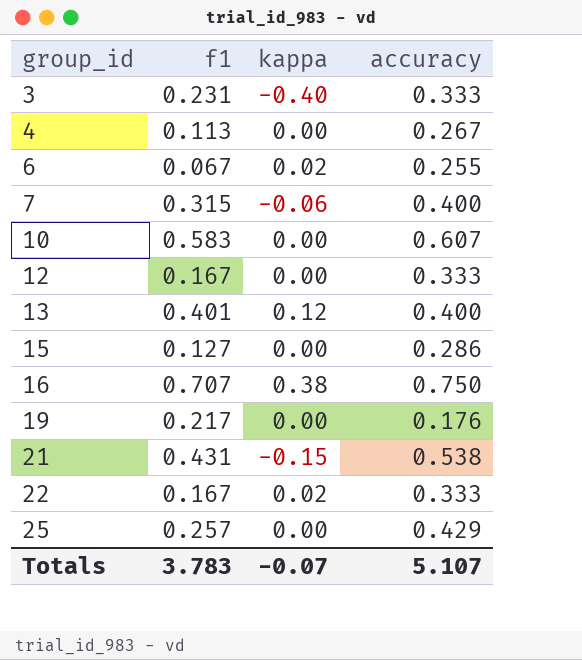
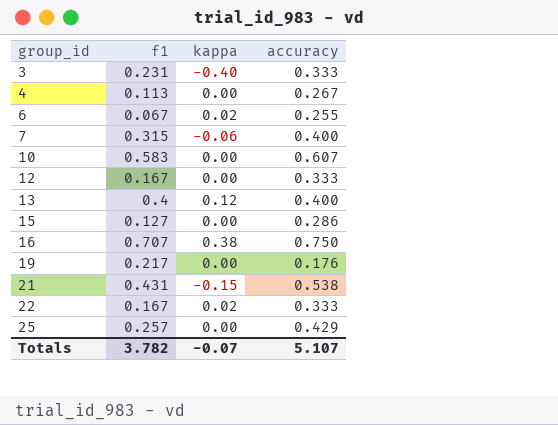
13 | f1: 0.401 -> 0.4
Totals | f1: 3.783 -> 3.782

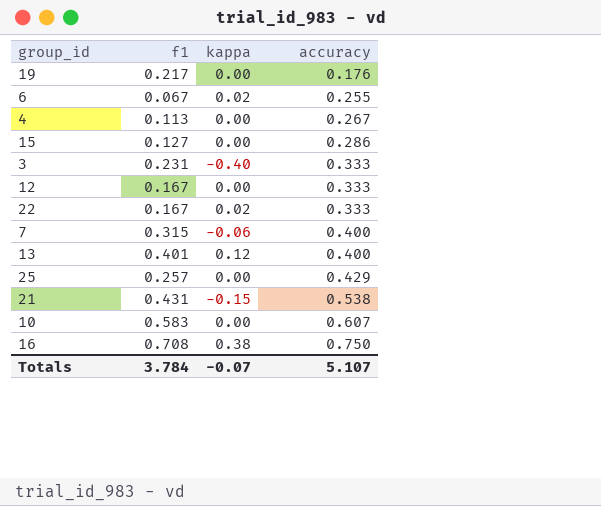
row order: group_id ascending -> accuracy ascending
13 | f1: 0.4 -> 0.401
16 | f1: 0.707 -> 0.708
Totals | f1: 3.782 -> 3.784

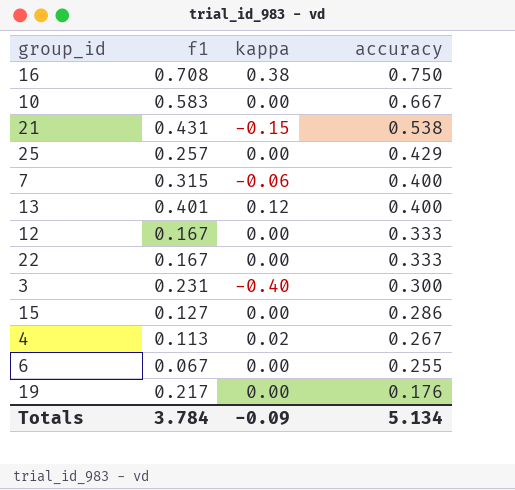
row order: accuracy ascending -> accuracy descending
10 | accuracy: 0.607 -> 0.667
22 | kappa: 0.02 -> 0.00
3 | accuracy: 0.333 -> 0.300
4 | kappa: 0.00 -> 0.02
6 | kappa: 0.02 -> 0.00
Totals | kappa: -0.07 -> -0.09
Totals | accuracy: 5.107 -> 5.134

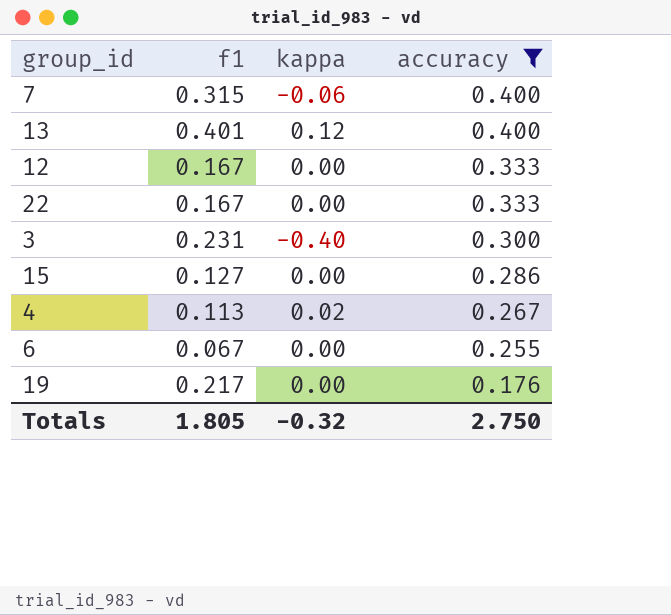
filter: none -> accuracy <= 0.400
Totals | f1: 3.784 -> 1.805
Totals | kappa: -0.09 -> -0.32
Totals | accuracy: 5.134 -> 2.750

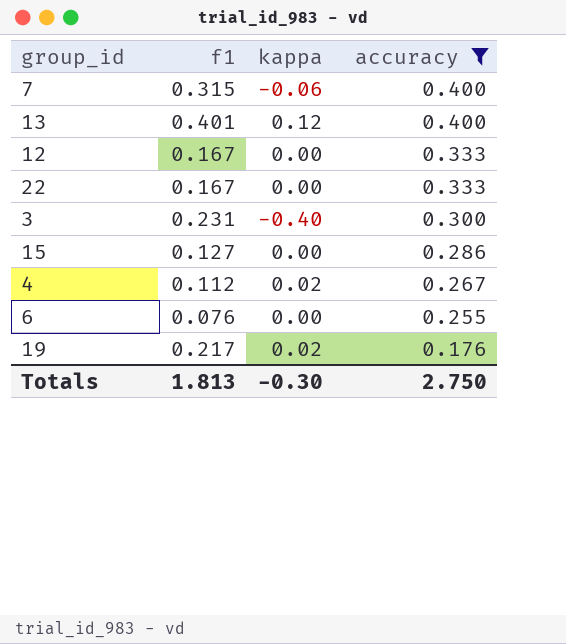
4 | f1: 0.113 -> 0.112
6 | f1: 0.067 -> 0.076
19 | kappa: 0.00 -> 0.02
Totals | f1: 1.805 -> 1.813
Totals | kappa: -0.32 -> -0.30

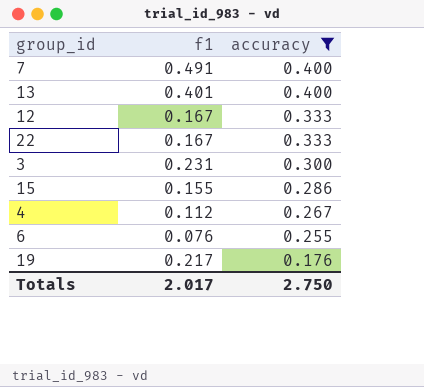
column kappa | position: 3 -> none
7 | f1: 0.315 -> 0.491
15 | f1: 0.127 -> 0.155
Totals | f1: 1.813 -> 2.017

